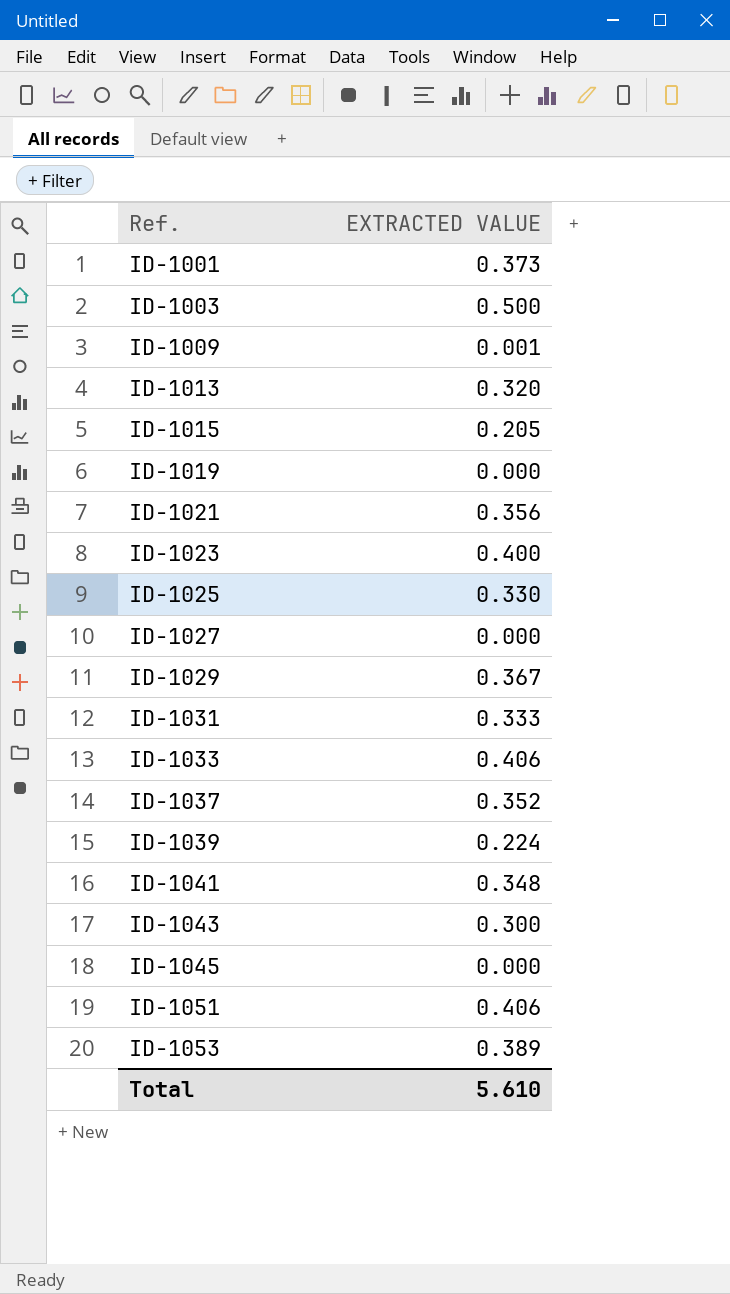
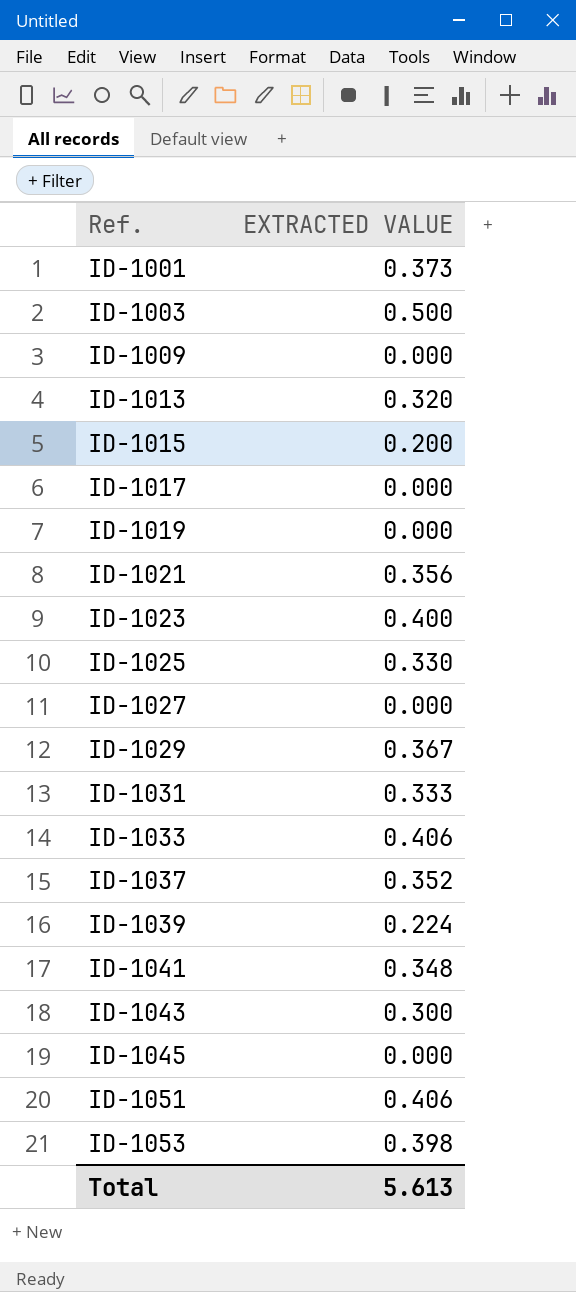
ID-1009 | EXTRACTED VALUE: 0.001 -> 0.000
ID-1015 | EXTRACTED VALUE: 0.205 -> 0.200
row ID-1017: none -> 0.000
ID-1053 | EXTRACTED VALUE: 0.389 -> 0.398
Total | EXTRACTED VALUE: 5.610 -> 5.613

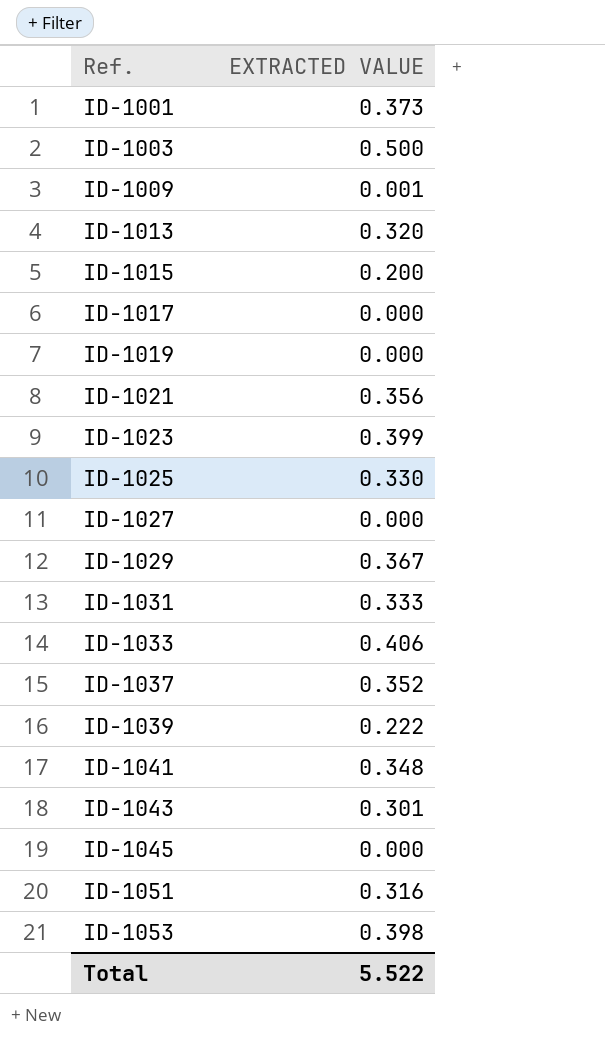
ID-1009 | EXTRACTED VALUE: 0.000 -> 0.001
ID-1023 | EXTRACTED VALUE: 0.400 -> 0.399
ID-1039 | EXTRACTED VALUE: 0.224 -> 0.222
ID-1043 | EXTRACTED VALUE: 0.300 -> 0.301
ID-1051 | EXTRACTED VALUE: 0.406 -> 0.316
Total | EXTRACTED VALUE: 5.613 -> 5.522

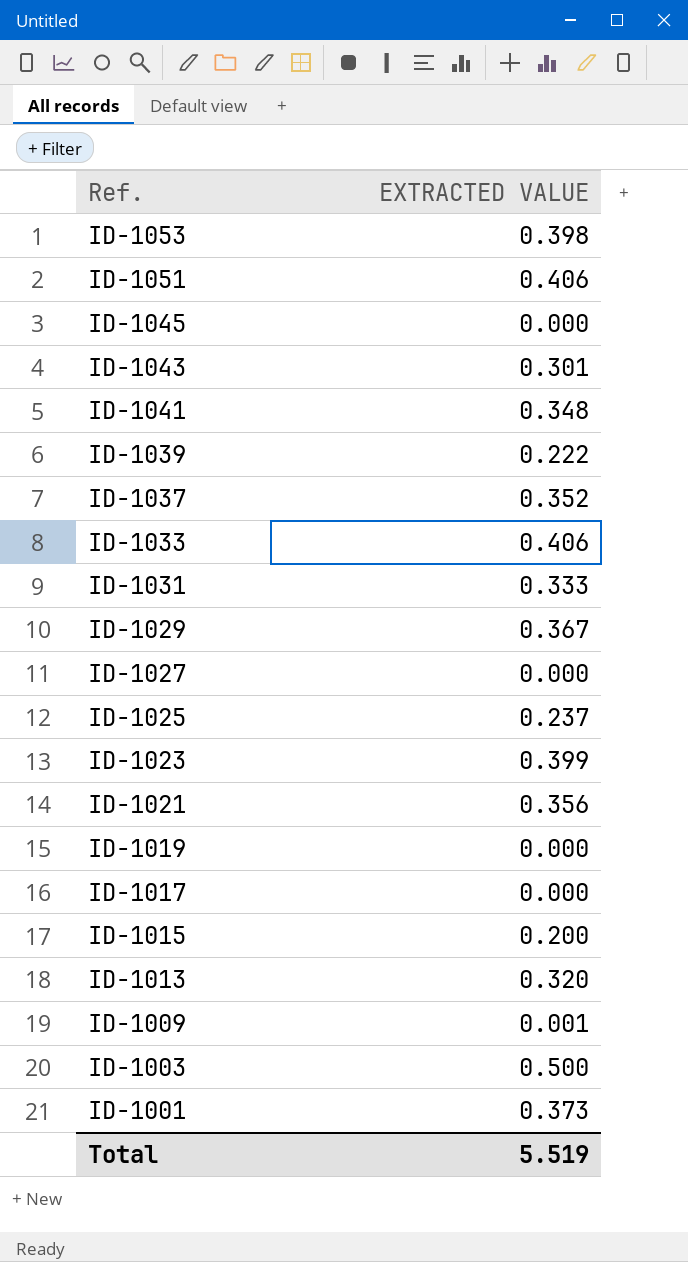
row order: Ref. ascending -> Ref. descending
ID-1051 | EXTRACTED VALUE: 0.316 -> 0.406
ID-1025 | EXTRACTED VALUE: 0.330 -> 0.237
Total | EXTRACTED VALUE: 5.522 -> 5.519

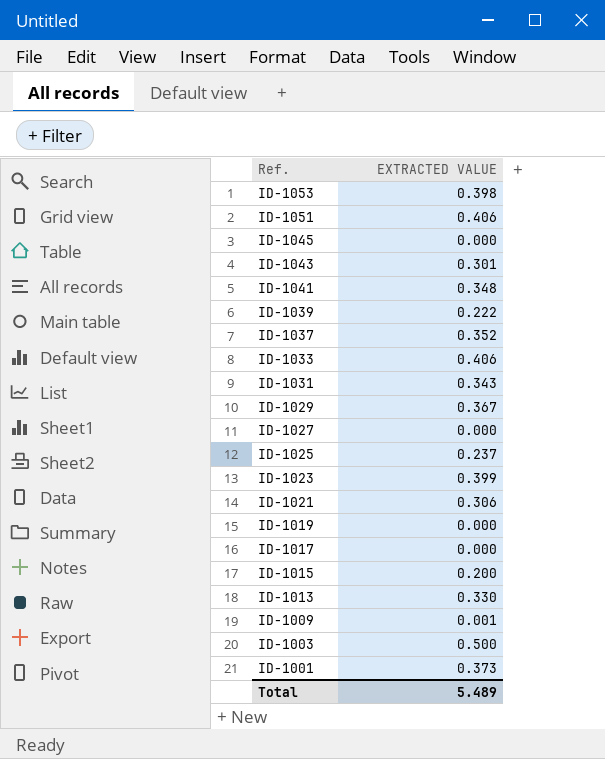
ID-1031 | EXTRACTED VALUE: 0.333 -> 0.343
ID-1021 | EXTRACTED VALUE: 0.356 -> 0.306
ID-1013 | EXTRACTED VALUE: 0.320 -> 0.330
Total | EXTRACTED VALUE: 5.519 -> 5.489

